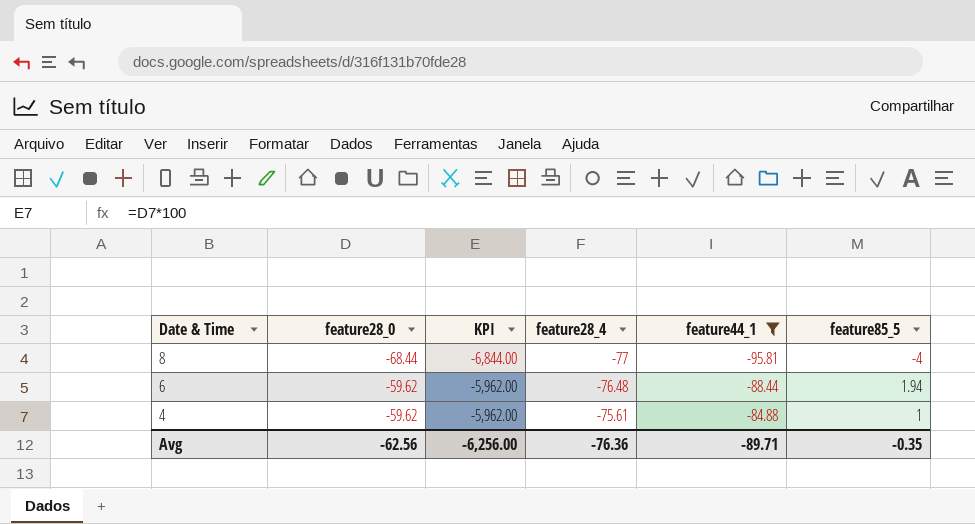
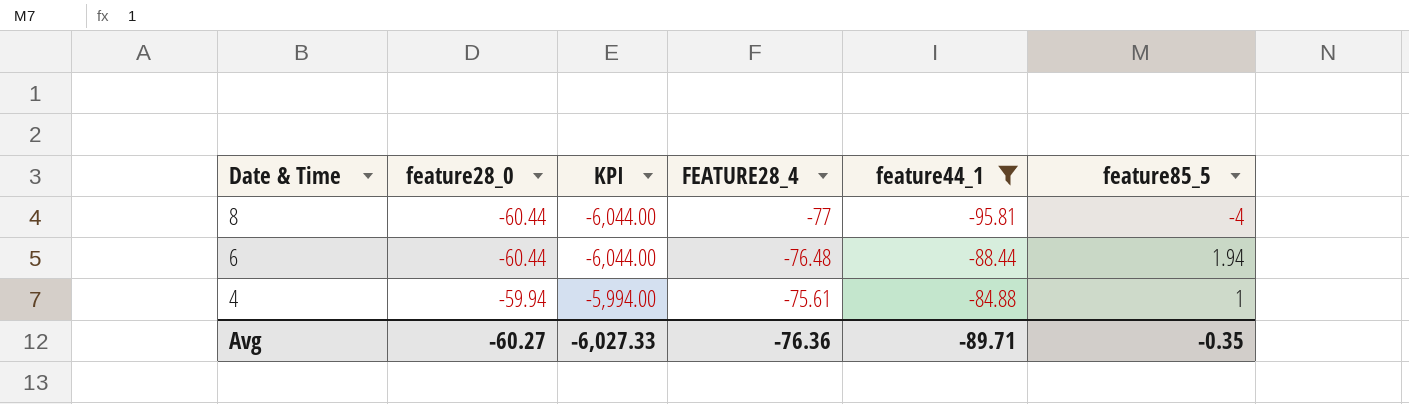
column name: feature28_4 -> FEATURE28_4
8 | feature28_0: -68.44 -> -60.44
8 | KPI: -6,844.00 -> -6,044.00
6 | feature28_0: -59.62 -> -60.44
6 | KPI: -5,962.00 -> -6,044.00
4 | feature28_0: -59.62 -> -59.94
4 | KPI: -5,962.00 -> -5,994.00
Avg | feature28_0: -62.56 -> -60.27
Avg | KPI: -6,256.00 -> -6,027.33

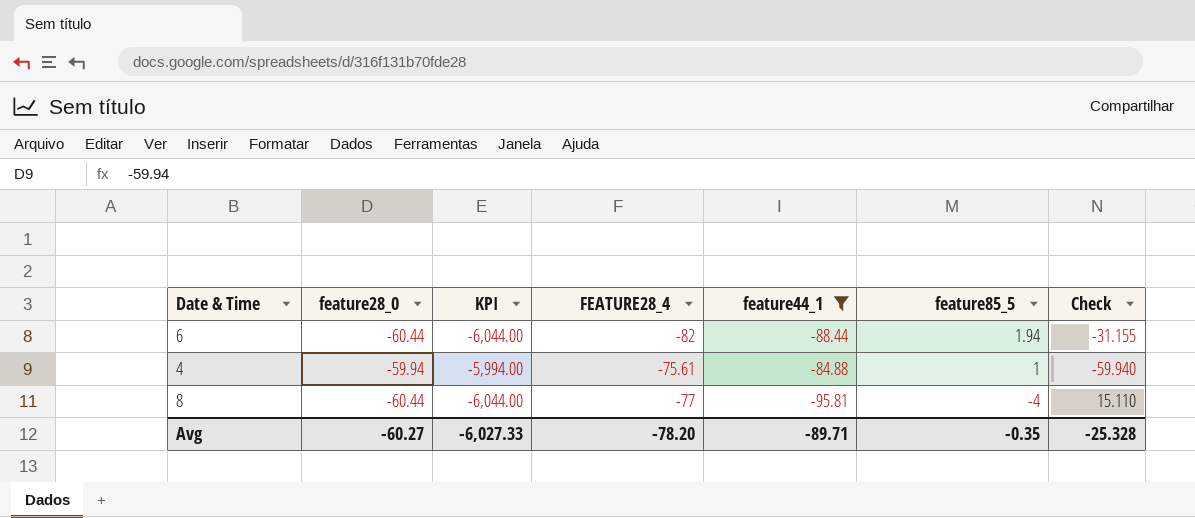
row order: Date & Time descending -> feature85_5 descending
column Check | formula: none -> [feature28_0] / [feature85_5]
6 | FEATURE28_4: -76.48 -> -82
Avg | FEATURE28_4: -76.36 -> -78.20

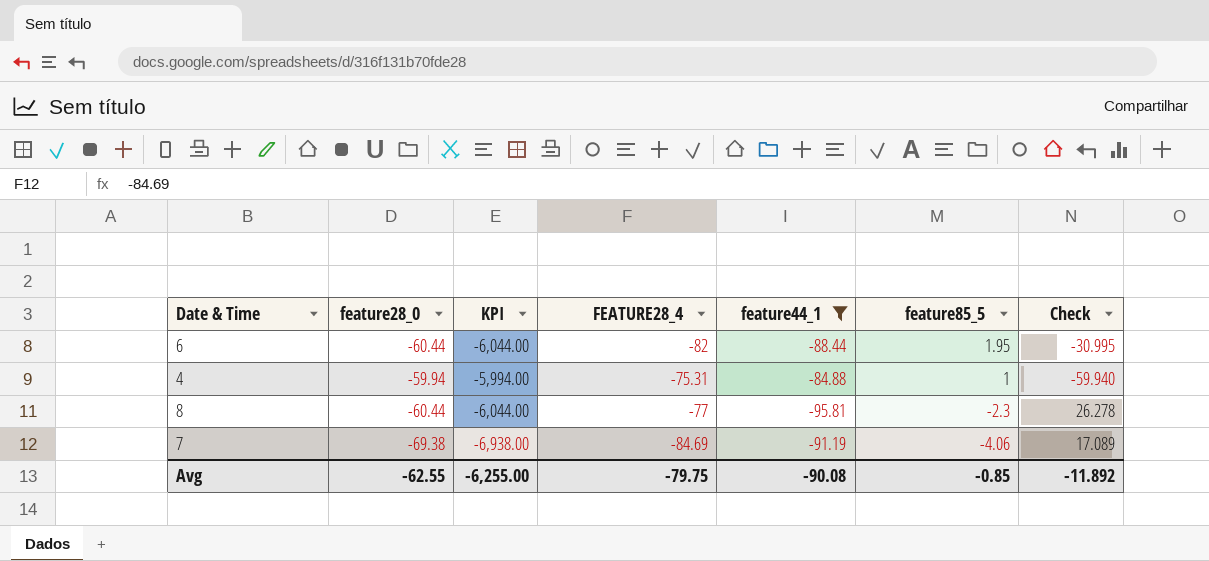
6 | feature85_5: 1.94 -> 1.95
6 | Check: -31.155 -> -30.995
4 | FEATURE28_4: -75.61 -> -75.31
8 | feature85_5: -4 -> -2.3
8 | Check: 15.110 -> 26.278
row 7: none -> -69.38 | -6,938.00 | -84.69 | -91.19 | -4.06 | 17.089
Avg | feature28_0: -60.27 -> -62.55
Avg | KPI: -6,027.33 -> -6,255.00
Avg | FEATURE28_4: -78.20 -> -79.75
Avg | feature44_1: -89.71 -> -90.08
Avg | feature85_5: -0.35 -> -0.85
Avg | Check: -25.328 -> -11.892

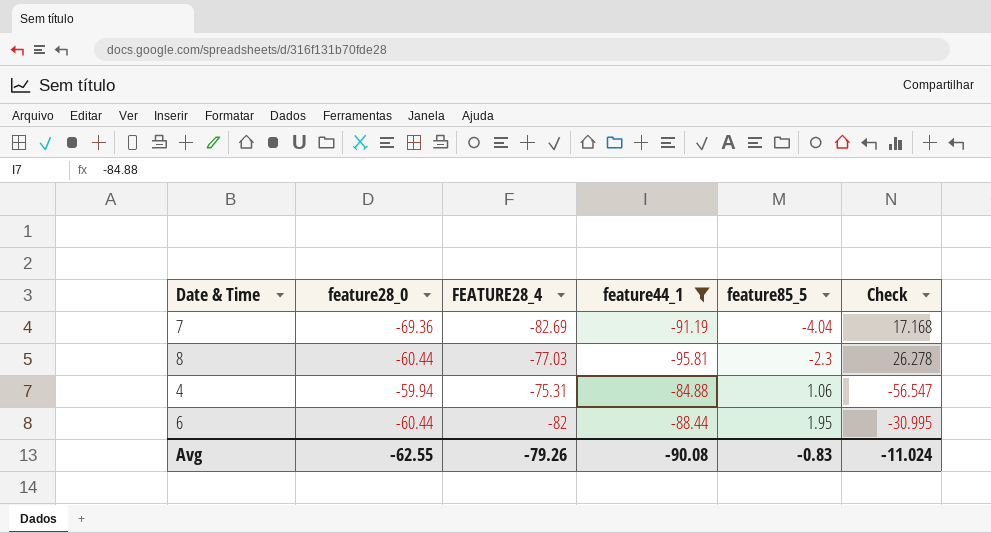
row order: feature85_5 descending -> feature85_5 ascending
column KPI | formula: [feature28_0] * 100 -> none
7 | feature28_0: -69.38 -> -69.36
7 | FEATURE28_4: -84.69 -> -82.69
7 | feature85_5: -4.06 -> -4.04
7 | Check: 17.089 -> 17.168
8 | FEATURE28_4: -77 -> -77.03
4 | feature85_5: 1 -> 1.06
4 | Check: -59.940 -> -56.547
Avg | FEATURE28_4: -79.75 -> -79.26
Avg | feature85_5: -0.85 -> -0.83
Avg | Check: -11.892 -> -11.024

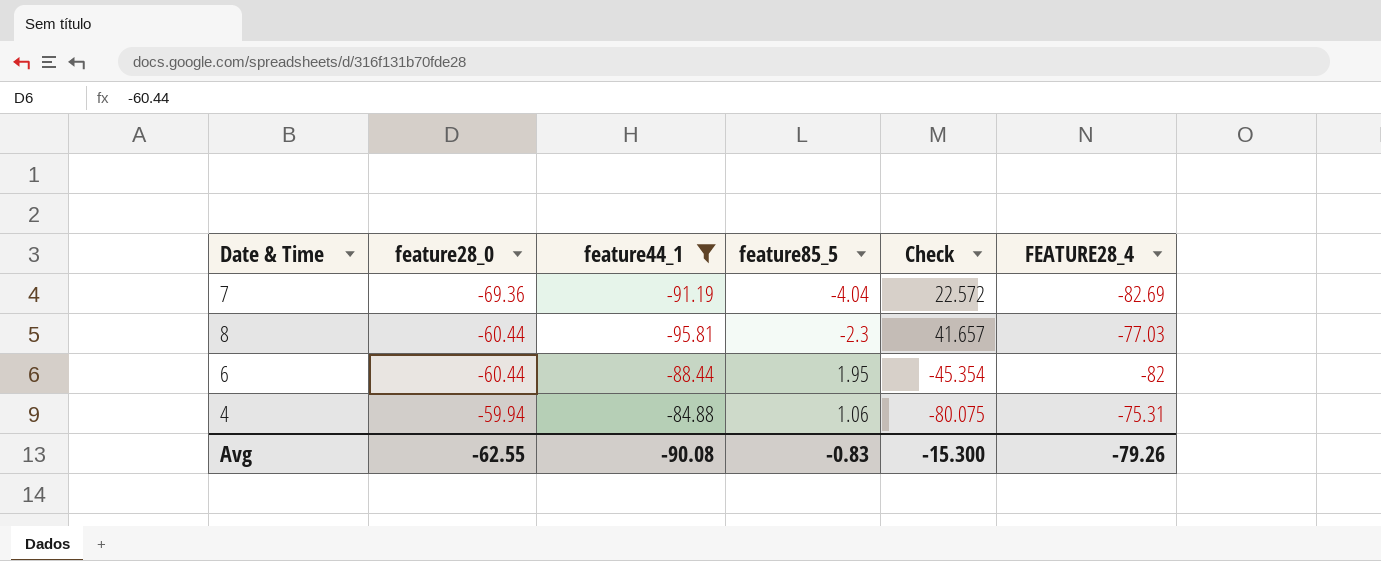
row order: feature85_5 ascending -> feature28_0 ascending
column Check | formula: [feature28_0] / [feature85_5] -> [feature44_1] / [feature85_5]
column FEATURE28_4 | position: 3 -> 6
Avg | Check: -11.024 -> -15.300

